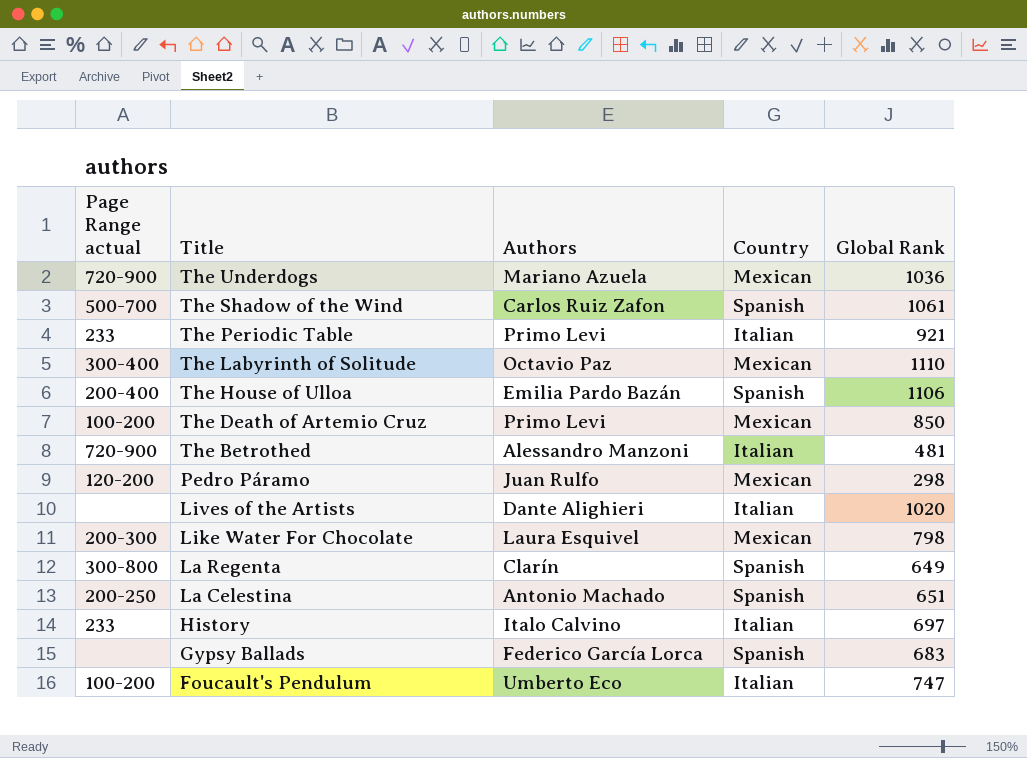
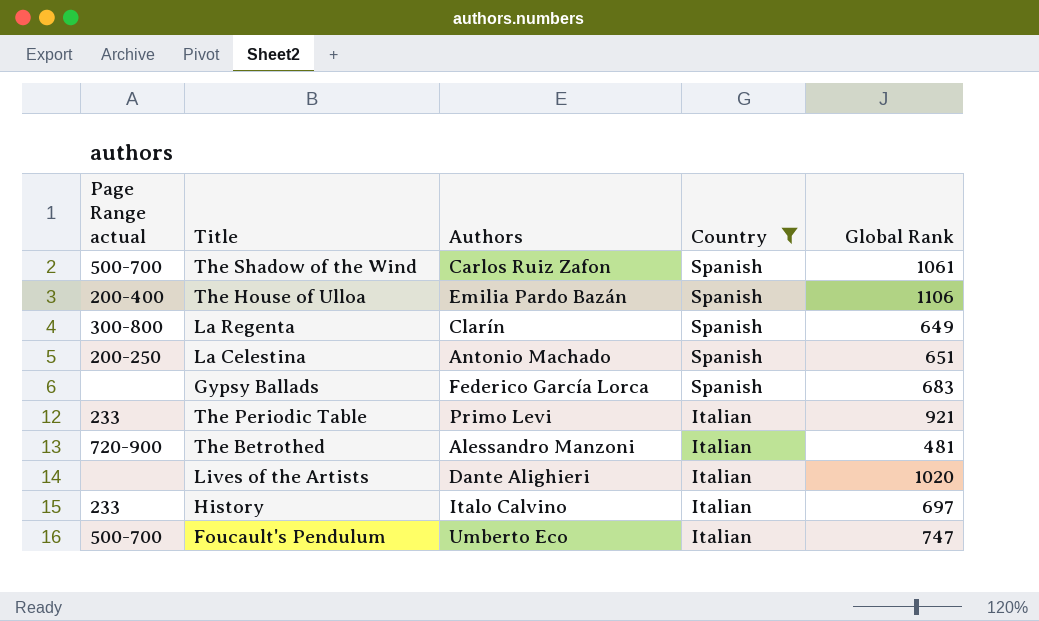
filter: none -> Country != Mexican
row order: Title descending -> Country descending
Foucault's Pendulum | Page Range actual: 100-200 -> 500-700

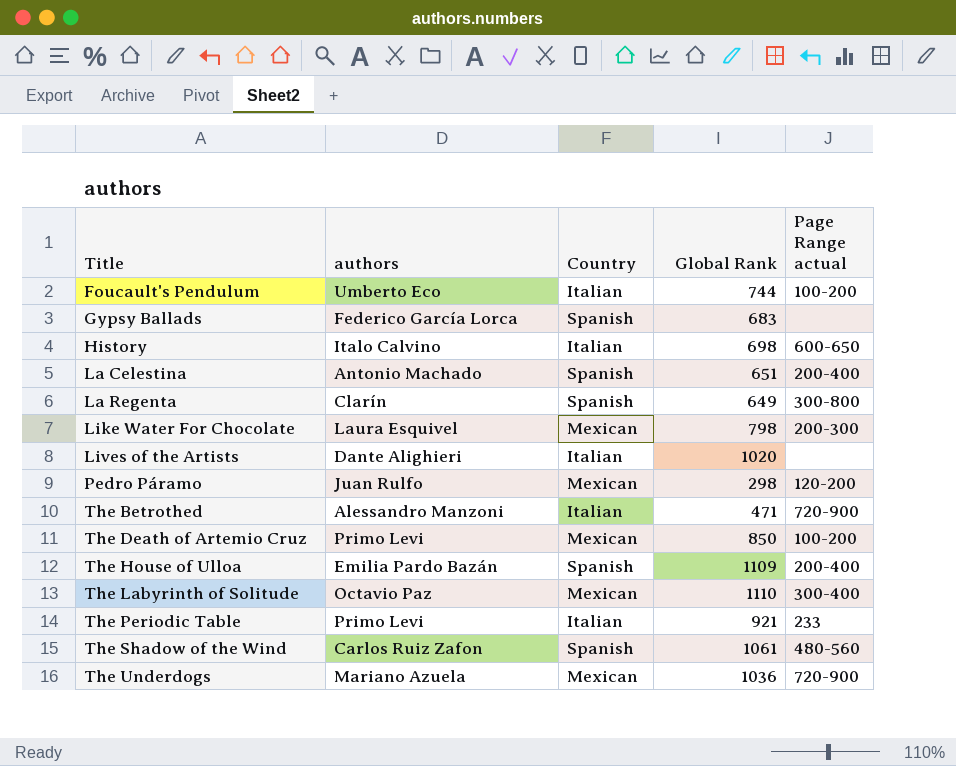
filter: Country != Mexican -> none
row order: Country descending -> Title ascending
column name: Authors -> authors
column Page Range actual | position: 1 -> 5
Foucault's Pendulum | Global Rank: 747 -> 744
Foucault's Pendulum | Page Range actual: 500-700 -> 100-200
History | Global Rank: 697 -> 698
History | Page Range actual: 233 -> 600-650
La Celestina | Page Range actual: 200-250 -> 200-400
The Betrothed | Global Rank: 481 -> 471
The House of Ulloa | Global Rank: 1106 -> 1109
The Shadow of the Wind | Page Range actual: 500-700 -> 480-560

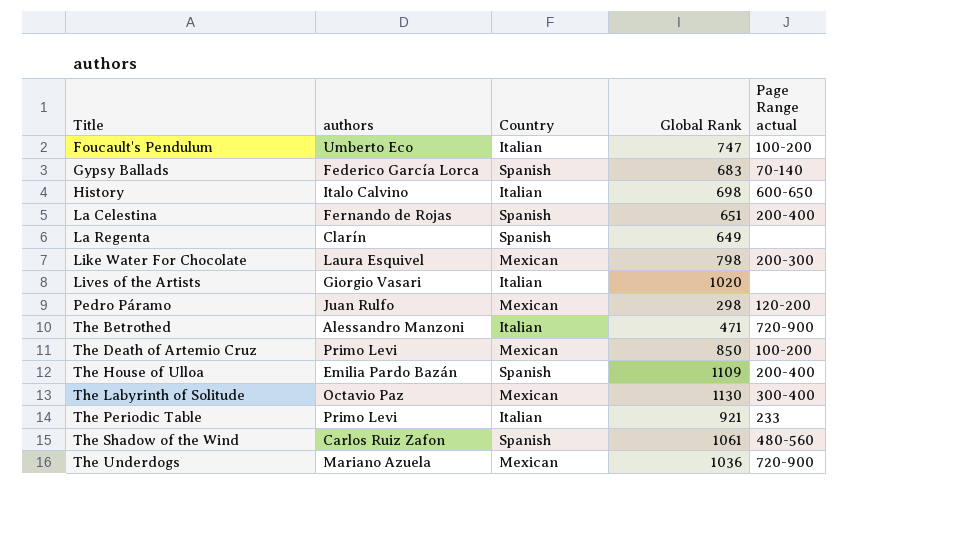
Foucault's Pendulum | Global Rank: 744 -> 747
Gypsy Ballads | Page Range actual: none -> 70-140
La Celestina | authors: Antonio Machado -> Fernando de Rojas
La Regenta | Page Range actual: 300-800 -> none
Lives of the Artists | authors: Dante Alighieri -> Giorgio Vasari
The Labyrinth of Solitude | Global Rank: 1110 -> 1130

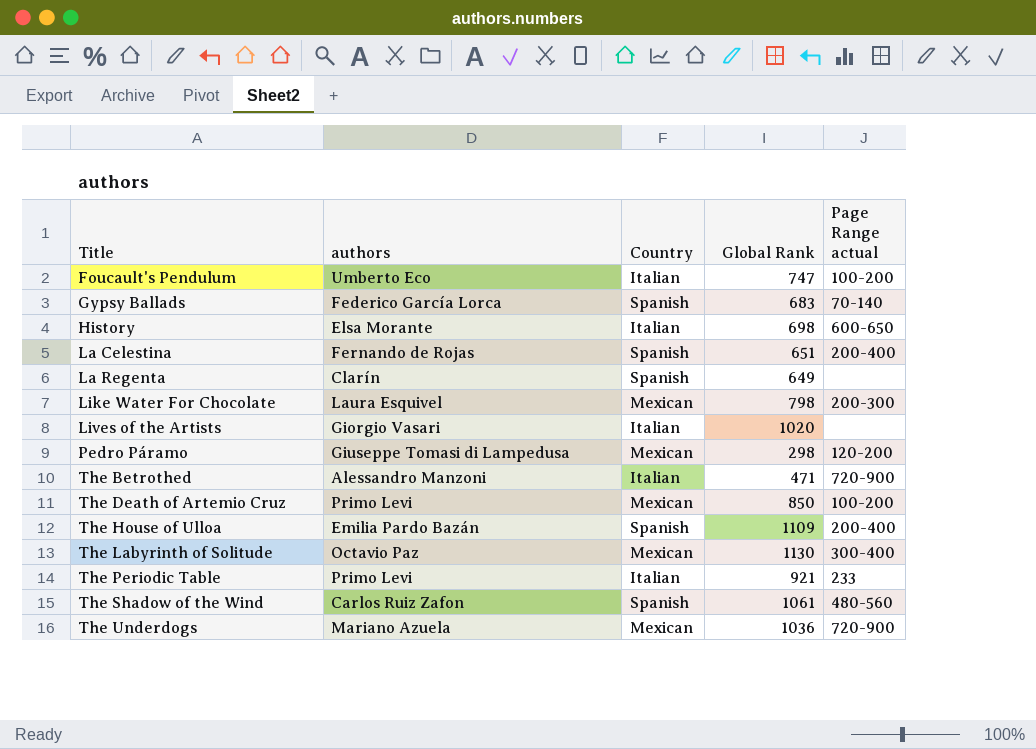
History | authors: Italo Calvino -> Elsa Morante
Pedro Páramo | authors: Juan Rulfo -> Giuseppe Tomasi di Lampedusa

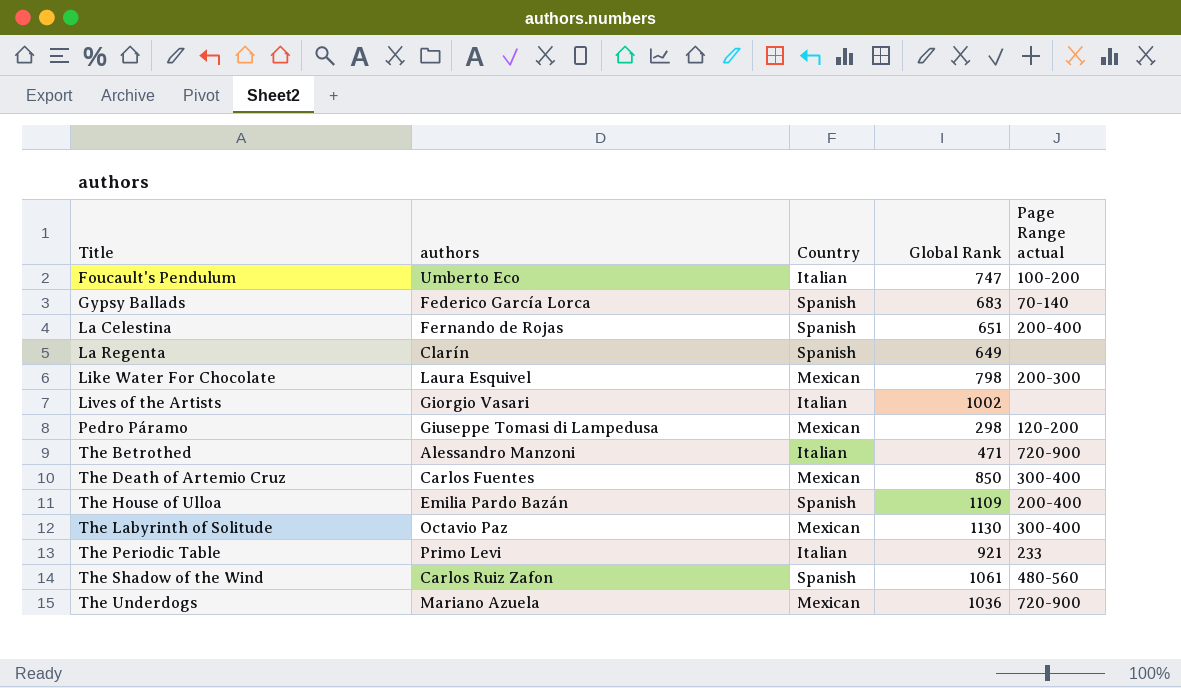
row History: Elsa Morante | Italian | 698 | 600-650 -> none
Lives of the Artists | Global Rank: 1020 -> 1002
The Death of Artemio Cruz | authors: Primo Levi -> Carlos Fuentes
The Death of Artemio Cruz | Page Range actual: 100-200 -> 300-400

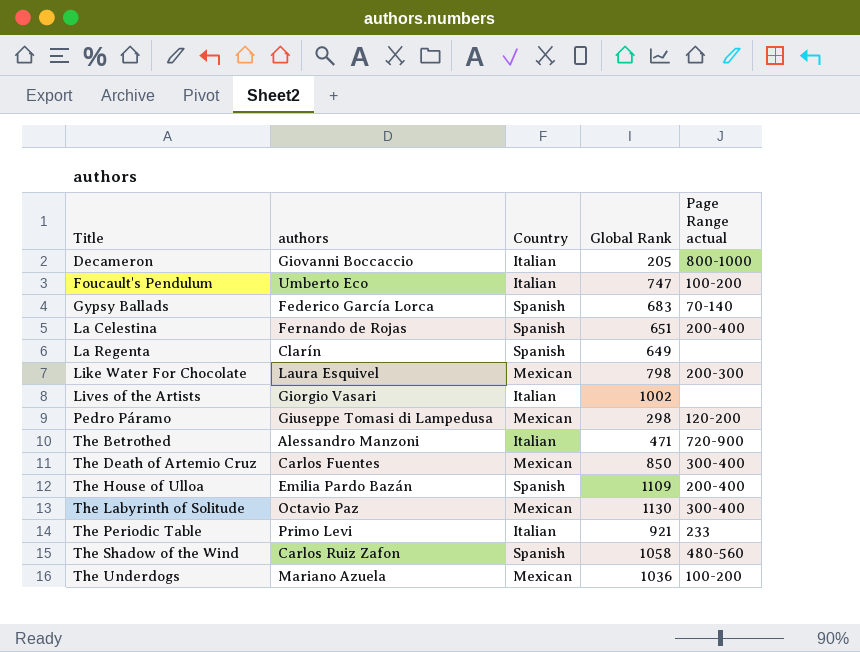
row Decameron: none -> Giovanni Boccaccio | Italian | 205 | 800-1000
The Shadow of the Wind | Global Rank: 1061 -> 1058
The Underdogs | Page Range actual: 720-900 -> 100-200

